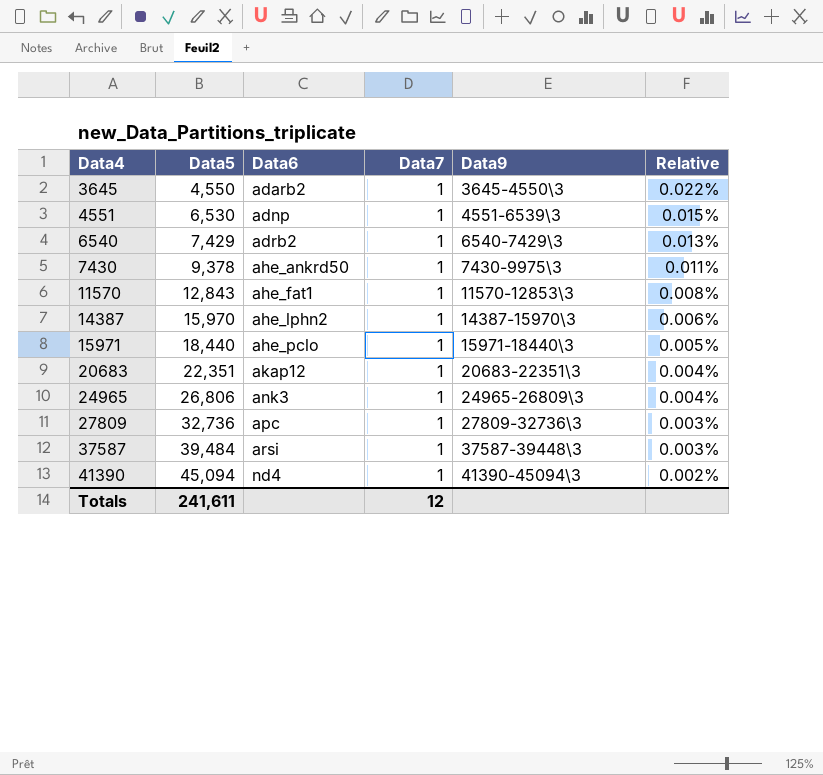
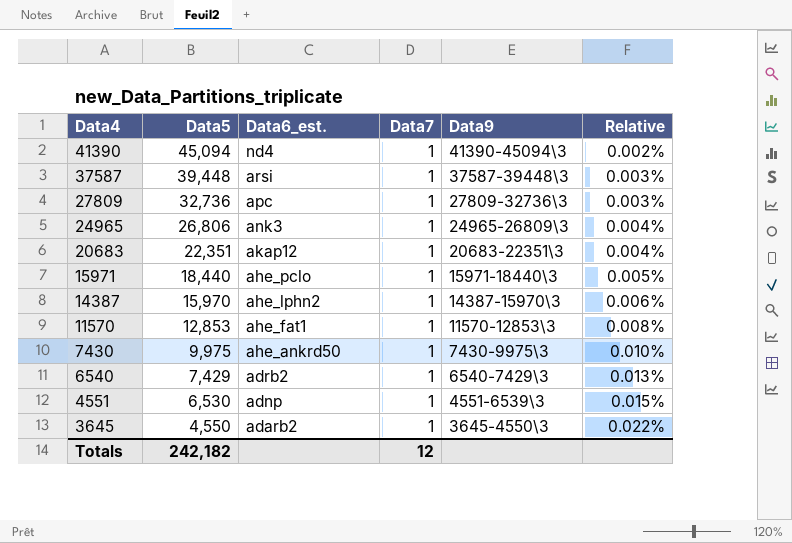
row order: Data4 ascending -> Data4 descending
column name: Data6 -> Data6_est.
37587 | Data5: 39,484 -> 39,448
11570 | Data5: 12,843 -> 12,853
7430 | Data5: 9,378 -> 9,975
7430 | Relative: 0.011% -> 0.010%
Totals | Data5: 241,611 -> 242,182

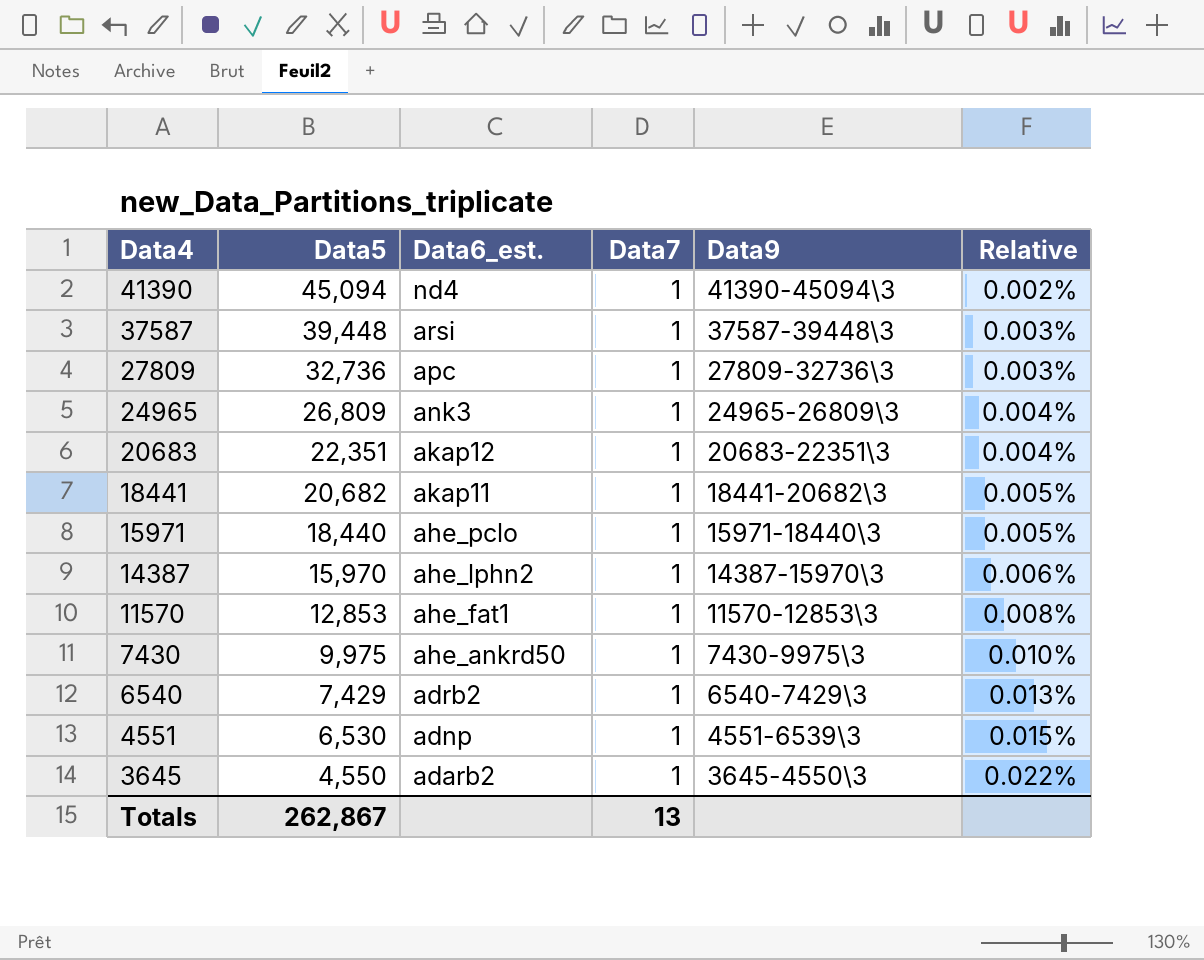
24965 | Data5: 26,806 -> 26,809
row 18441: none -> 20,682 | akap11 | 1 | 18441-20682\3 | 0.005%
Totals | Data5: 242,182 -> 262,867
Totals | Data7: 12 -> 13

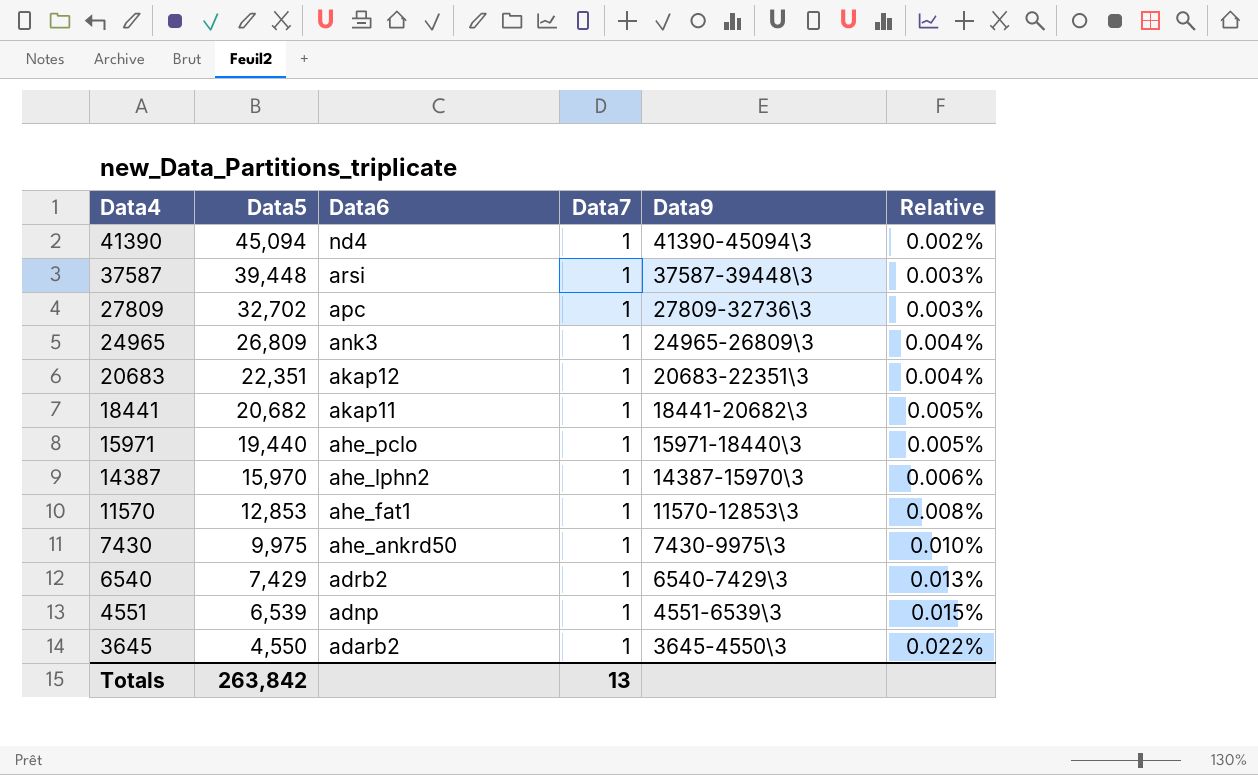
column name: Data6_est. -> Data6
27809 | Data5: 32,736 -> 32,702
15971 | Data5: 18,440 -> 19,440
4551 | Data5: 6,530 -> 6,539
Totals | Data5: 262,867 -> 263,842

